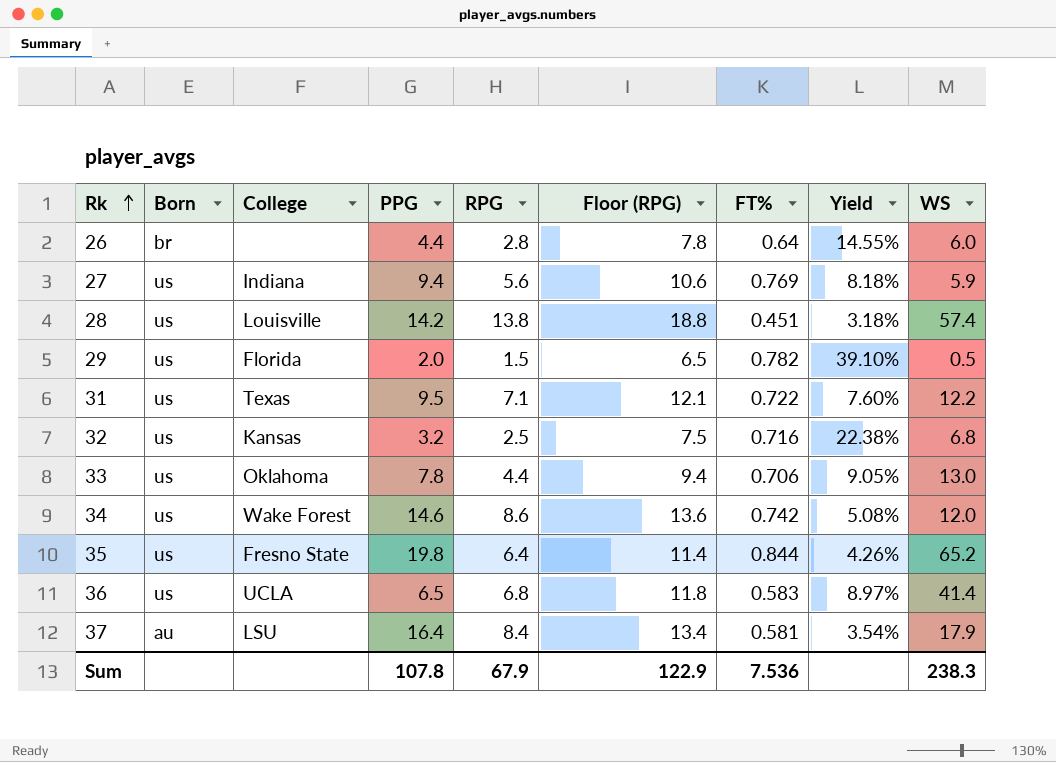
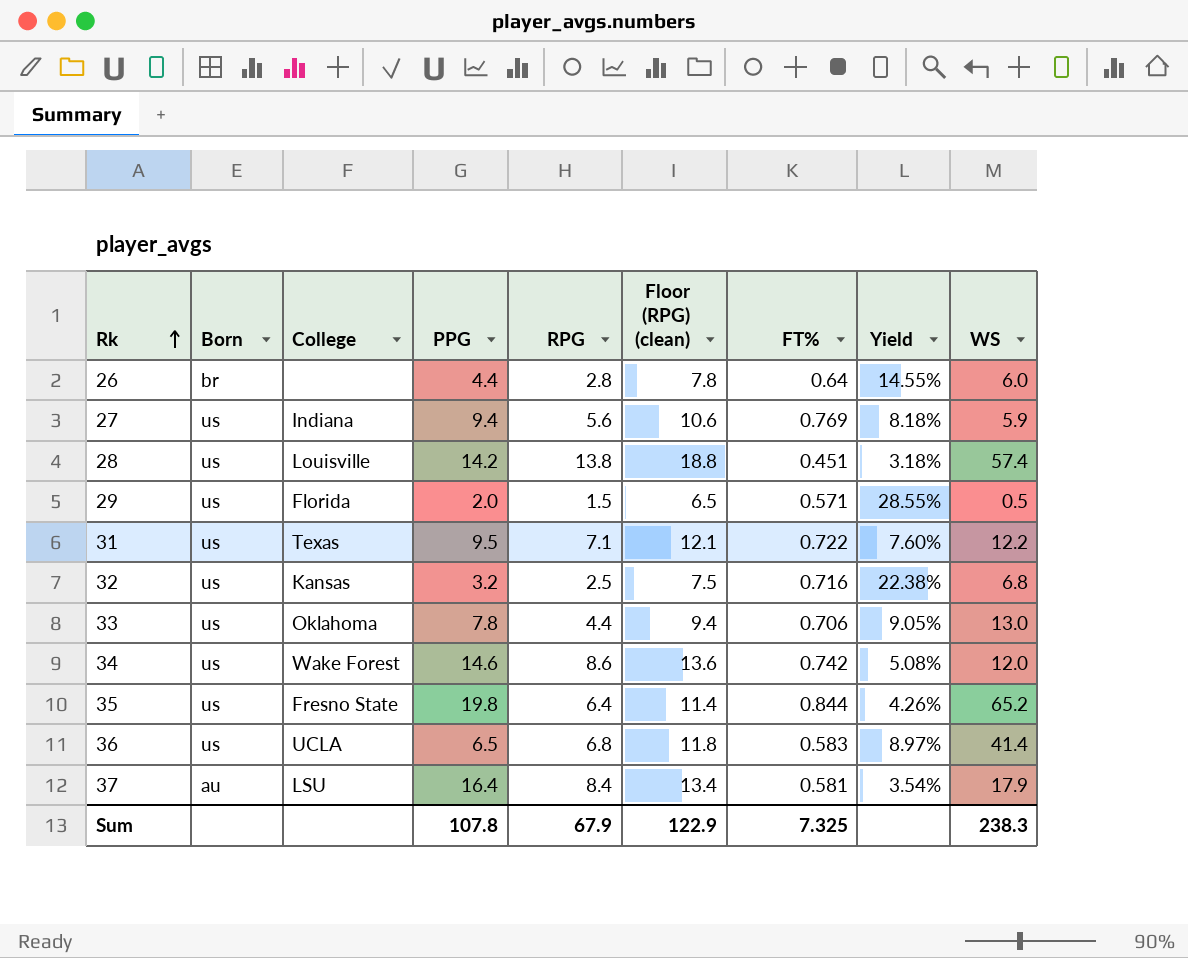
column name: Floor (RPG) -> Floor (RPG) (clean)
29 | FT%: 0.782 -> 0.571
29 | Yield: 39.10% -> 28.55%
Sum | FT%: 7.536 -> 7.325

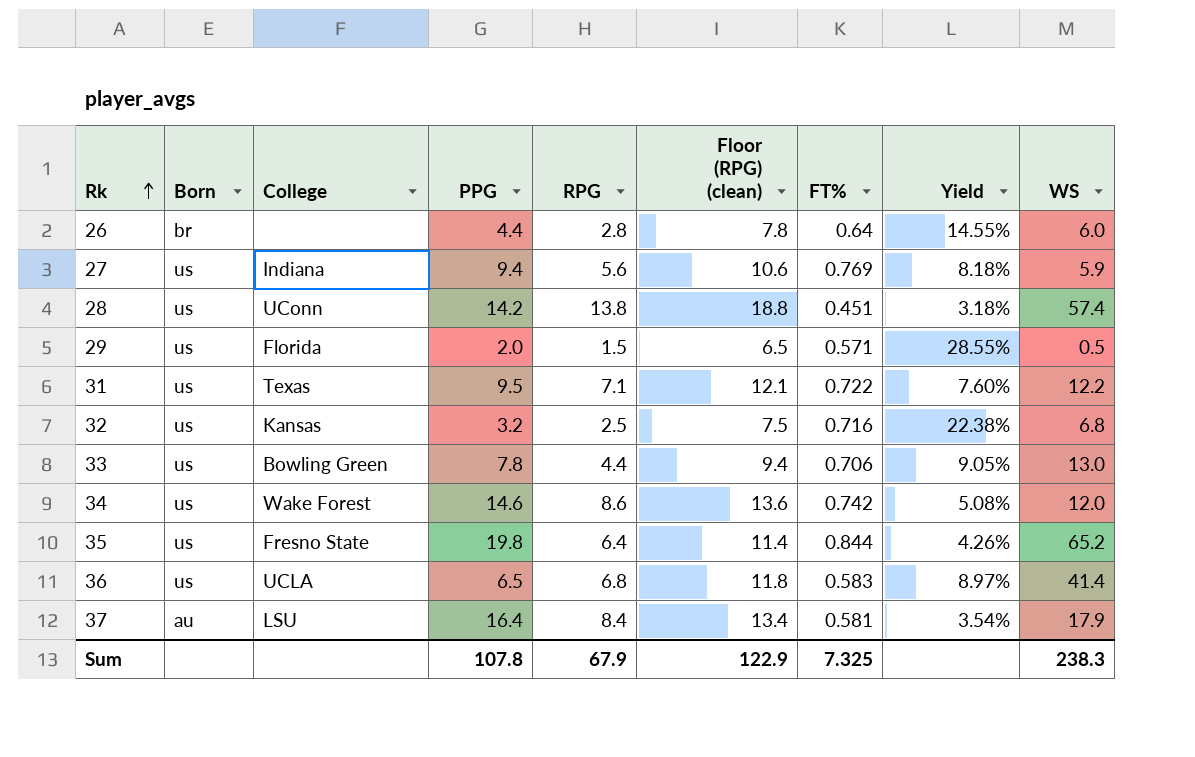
28 | College: Louisville -> UConn
33 | College: Oklahoma -> Bowling Green

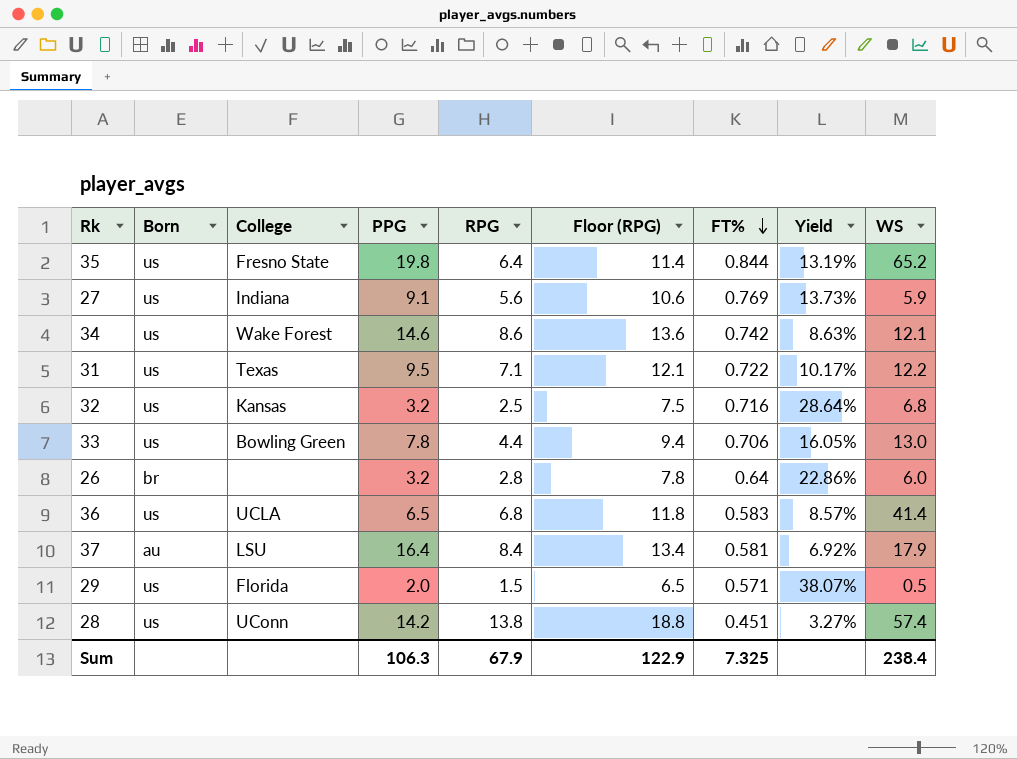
row order: Rk ascending -> FT% descending
column name: Floor (RPG) (clean) -> Floor (RPG)
column Yield | formula: [FT%] / [PPG] -> [FT%] / [RPG]
27 | PPG: 9.4 -> 9.1
34 | WS: 12.0 -> 12.1
26 | PPG: 4.4 -> 3.2
Sum | PPG: 107.8 -> 106.3
Sum | WS: 238.3 -> 238.4

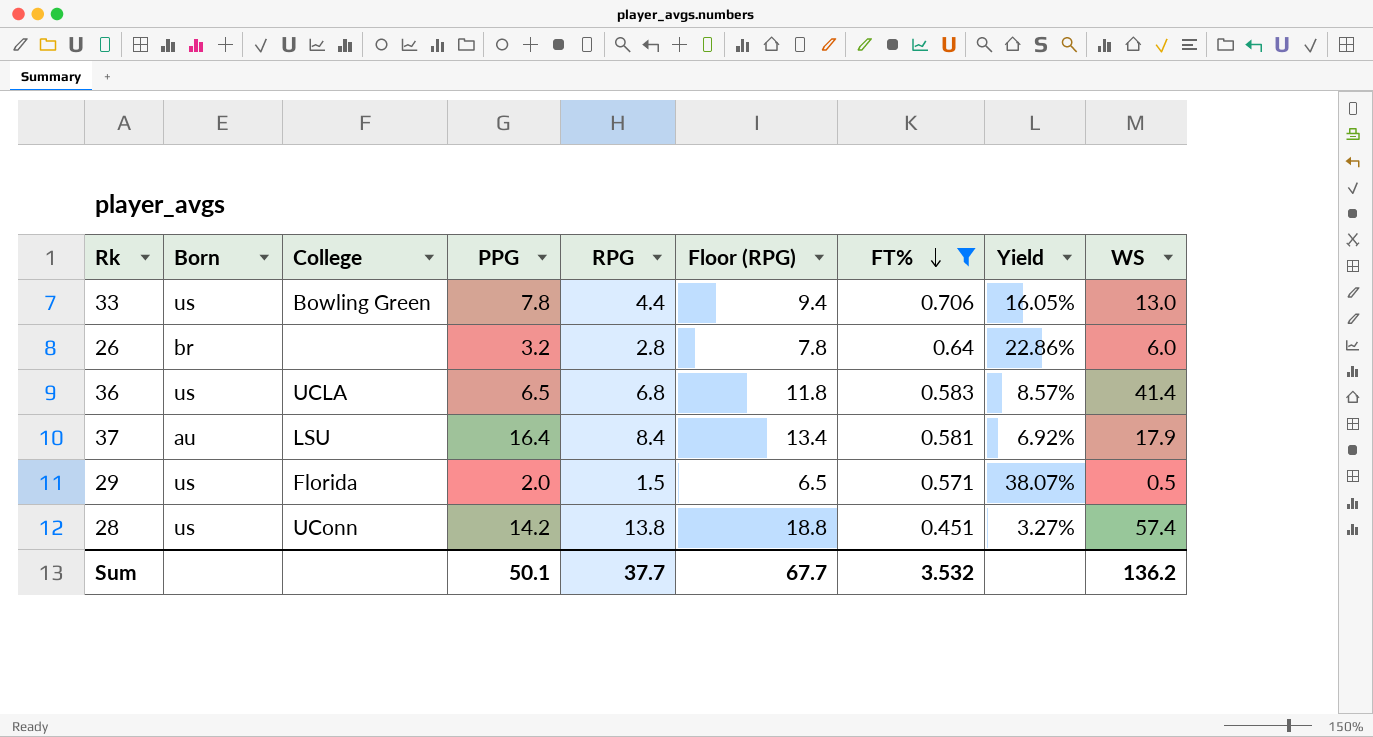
filter: none -> FT% <= 0.706
Sum | PPG: 106.3 -> 50.1
Sum | RPG: 67.9 -> 37.7
Sum | Floor (RPG): 122.9 -> 67.7
Sum | FT%: 7.325 -> 3.532
Sum | WS: 238.4 -> 136.2

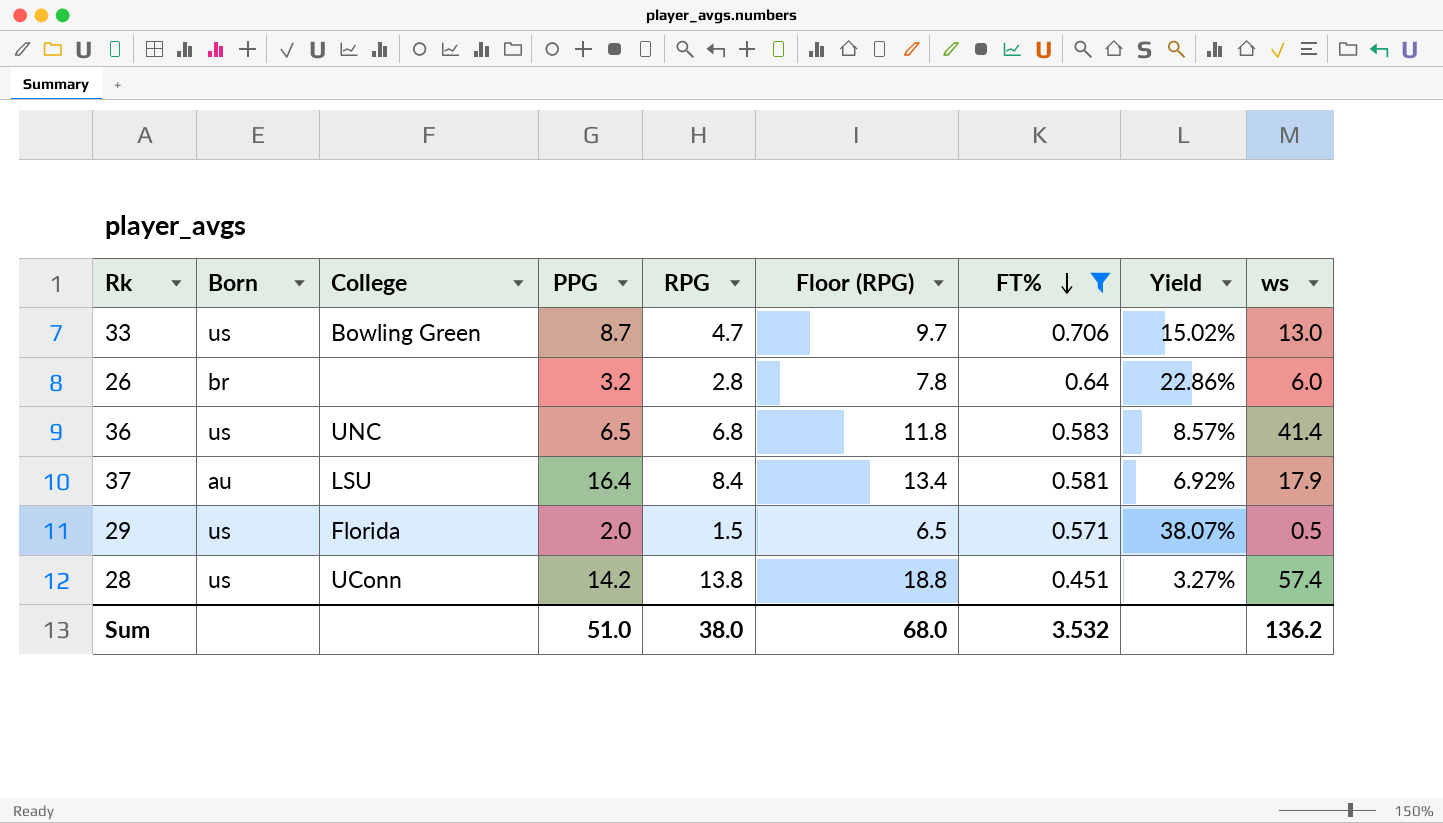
column name: WS -> ws
33 | PPG: 7.8 -> 8.7
33 | RPG: 4.4 -> 4.7
33 | Floor (RPG): 9.4 -> 9.7
33 | Yield: 16.05% -> 15.02%
36 | College: UCLA -> UNC
Sum | PPG: 50.1 -> 51.0
Sum | RPG: 37.7 -> 38.0
Sum | Floor (RPG): 67.7 -> 68.0

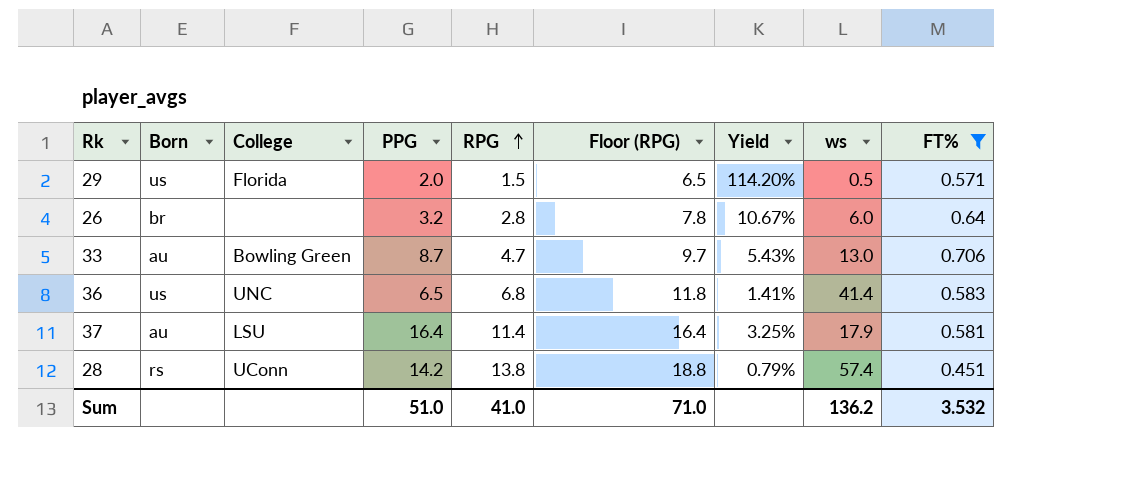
row order: FT% descending -> RPG ascending
column Yield | formula: [FT%] / [RPG] -> [FT%] / [ws]
column FT% | position: 7 -> 9
33 | Born: us -> au
37 | RPG: 8.4 -> 11.4
37 | Floor (RPG): 13.4 -> 16.4
28 | Born: us -> rs
Sum | RPG: 38.0 -> 41.0
Sum | Floor (RPG): 68.0 -> 71.0

